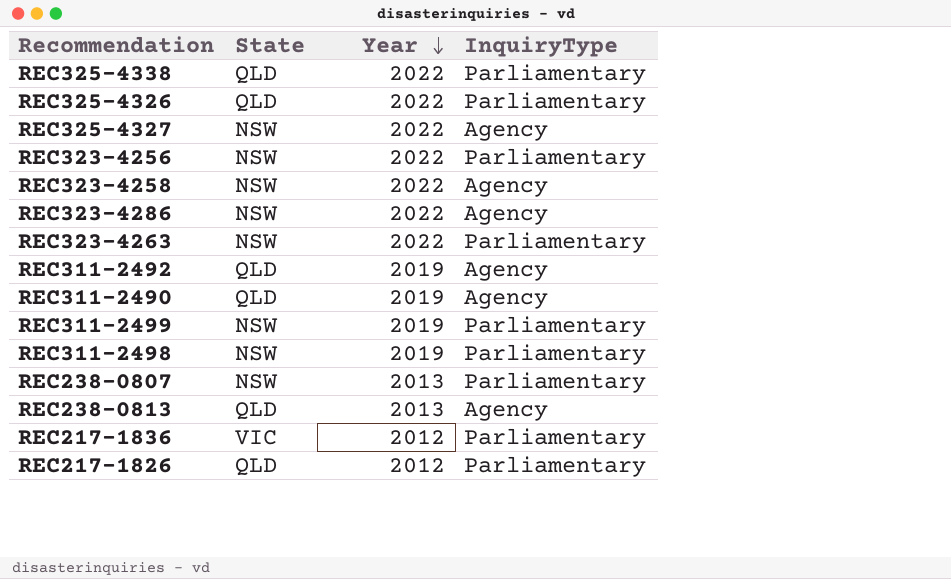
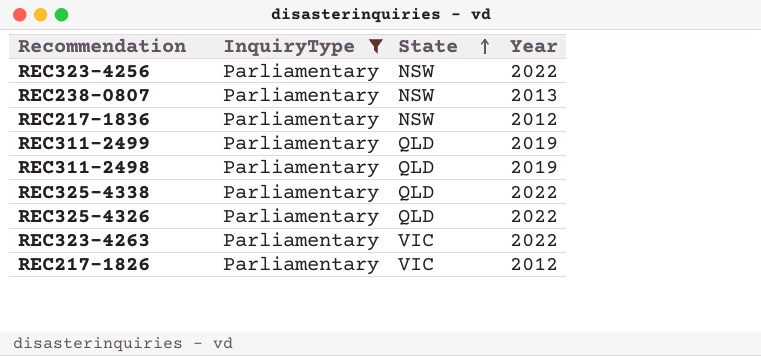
filter: none -> InquiryType = Parliamentary
row order: Year descending -> State ascending
column InquiryType | position: 4 -> 2
REC217-1836 | State: VIC -> NSW
REC311-2499 | State: NSW -> QLD
REC311-2498 | State: NSW -> QLD
REC323-4263 | State: NSW -> VIC
REC217-1826 | State: QLD -> VIC

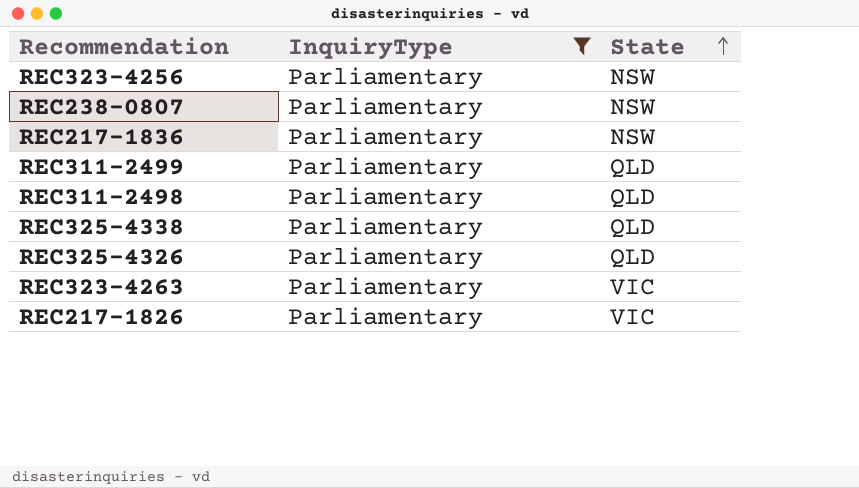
column Year | position: 4 -> none

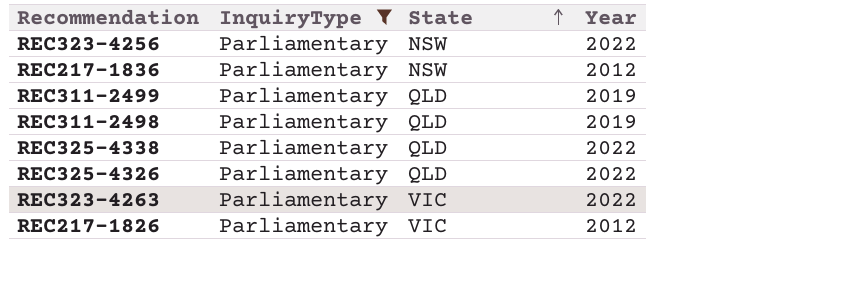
column Year | position: none -> 4
row REC238-0807: Parliamentary | NSW -> none

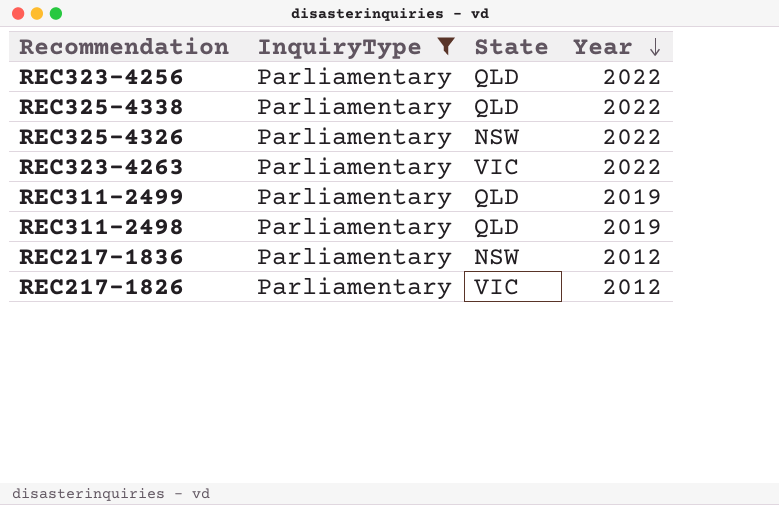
row order: State ascending -> Year descending
REC323-4256 | State: NSW -> QLD
REC325-4326 | State: QLD -> NSW

